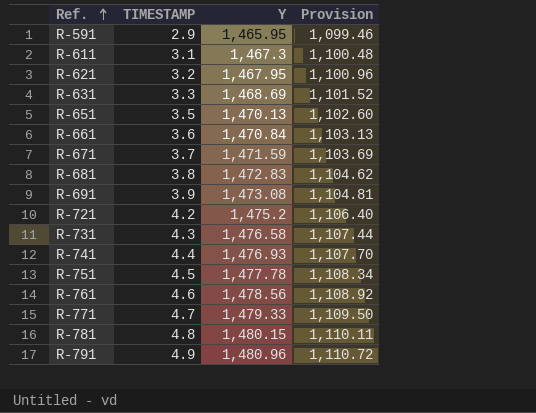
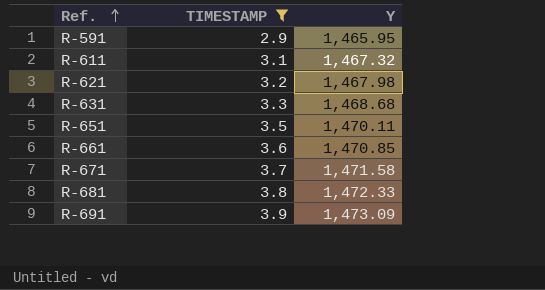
filter: none -> TIMESTAMP <= 3.9
column Provision | formula: [Y] * 0.75 -> none
R-611 | Y: 1,467.3 -> 1,467.32
R-621 | Y: 1,467.95 -> 1,467.98
R-631 | Y: 1,468.69 -> 1,468.68
R-651 | Y: 1,470.13 -> 1,470.11
R-661 | Y: 1,470.84 -> 1,470.85
R-671 | Y: 1,471.59 -> 1,471.58
R-681 | Y: 1,472.83 -> 1,472.33
R-691 | Y: 1,473.08 -> 1,473.09

